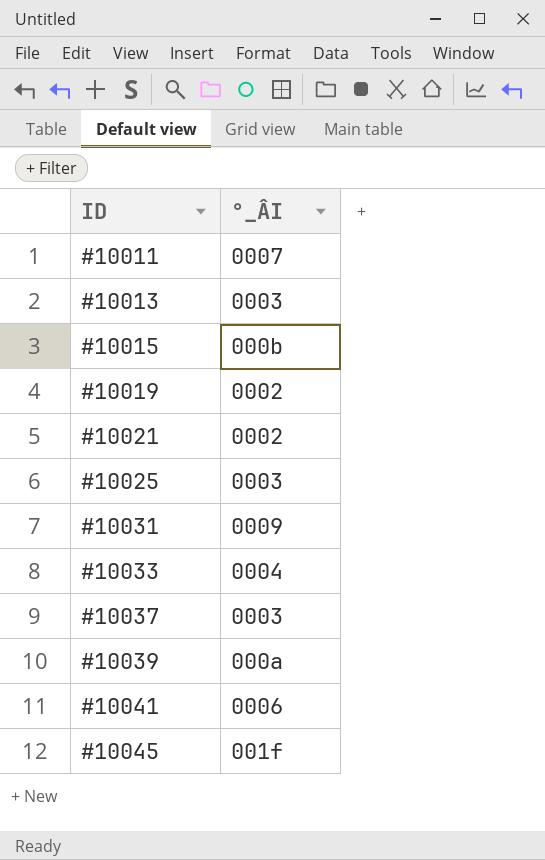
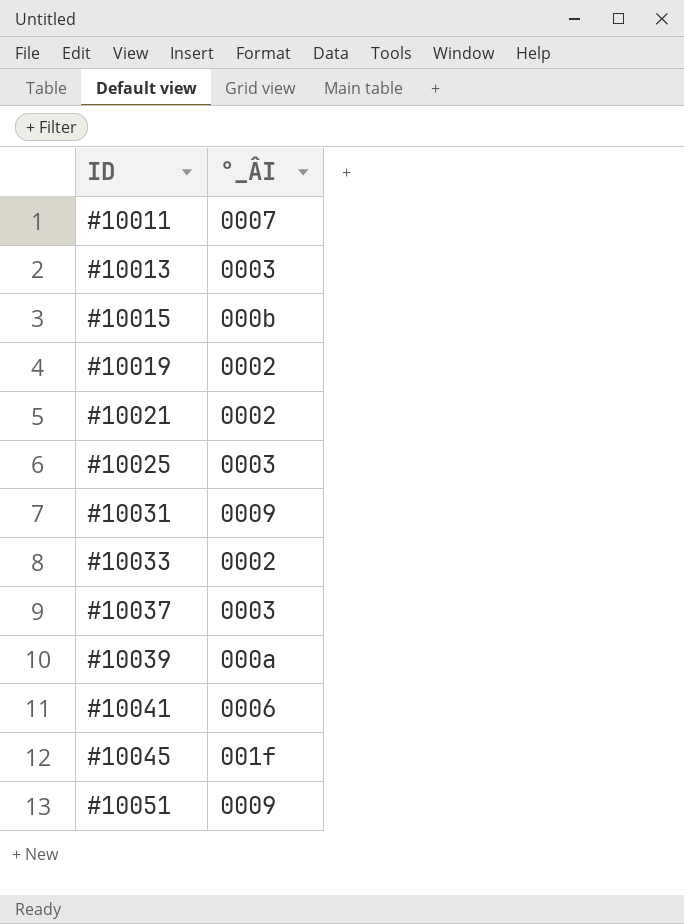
#10033 | °_ÂI: 0004 -> 0002
row #10051: none -> 0009

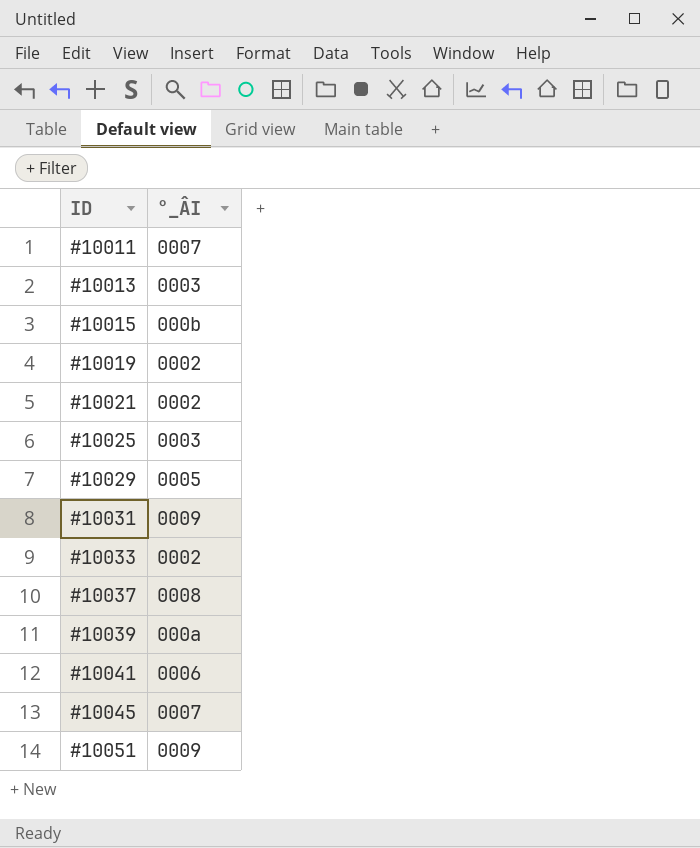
row #10029: none -> 0005
#10037 | °_ÂI: 0003 -> 0008
#10045 | °_ÂI: 001f -> 0007

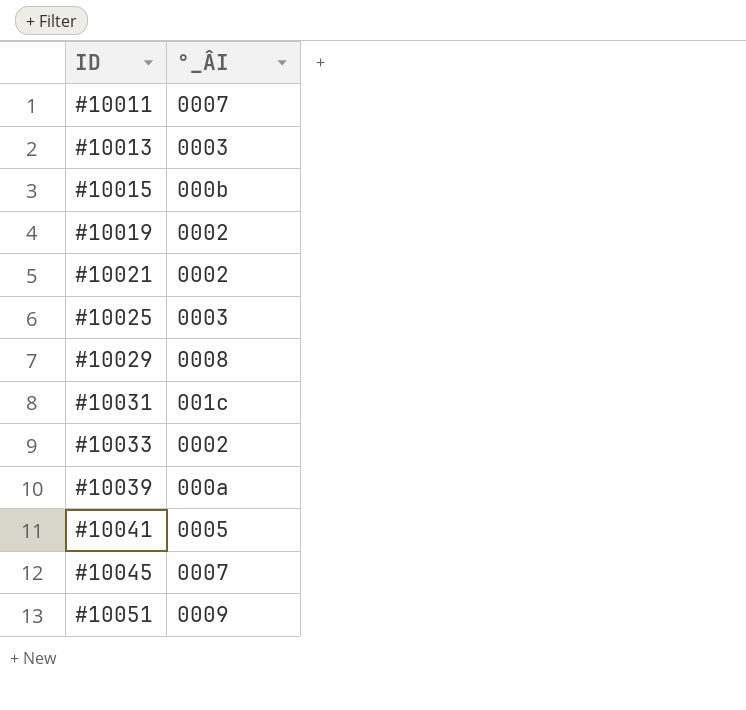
row #10037: 0008 -> none
#10029 | °_ÂI: 0005 -> 0008
#10031 | °_ÂI: 0009 -> 001c
#10041 | °_ÂI: 0006 -> 0005

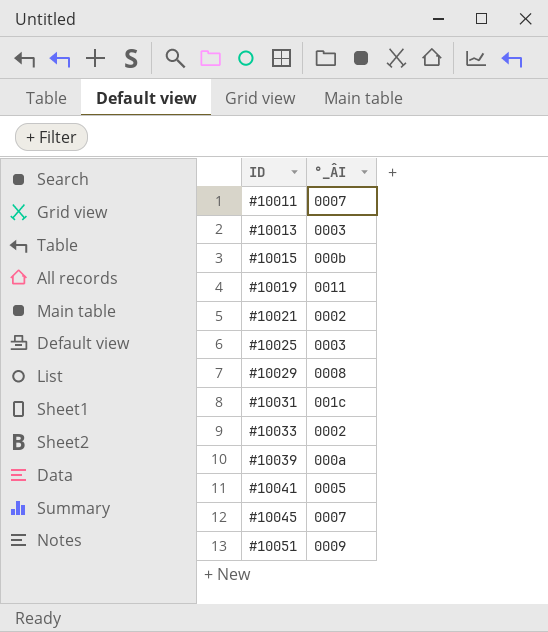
#10019 | °_ÂI: 0002 -> 0011

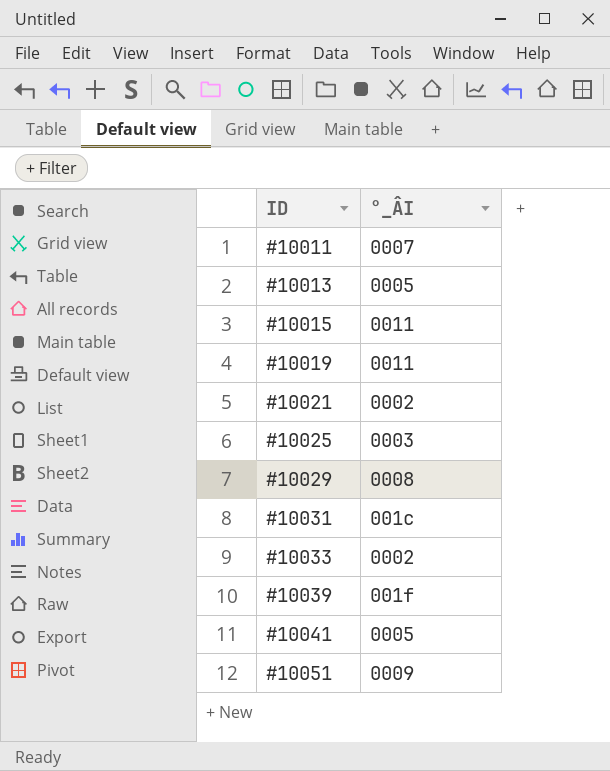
row #10045: 0007 -> none
#10013 | °_ÂI: 0003 -> 0005
#10015 | °_ÂI: 000b -> 0011
#10039 | °_ÂI: 000a -> 001f

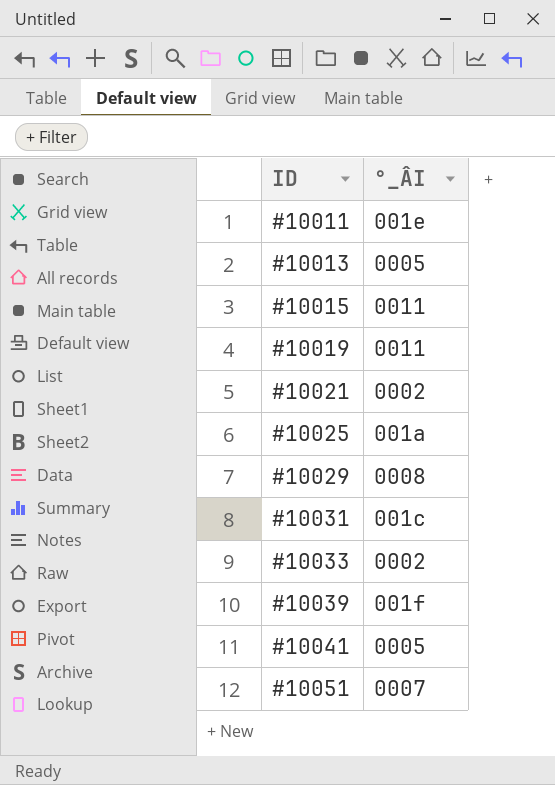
#10011 | °_ÂI: 0007 -> 001e
#10025 | °_ÂI: 0003 -> 001a
#10051 | °_ÂI: 0009 -> 0007

